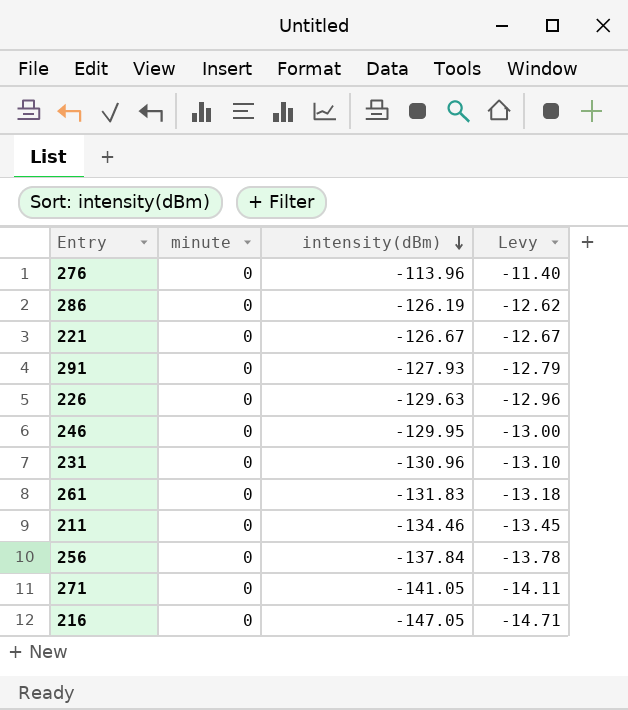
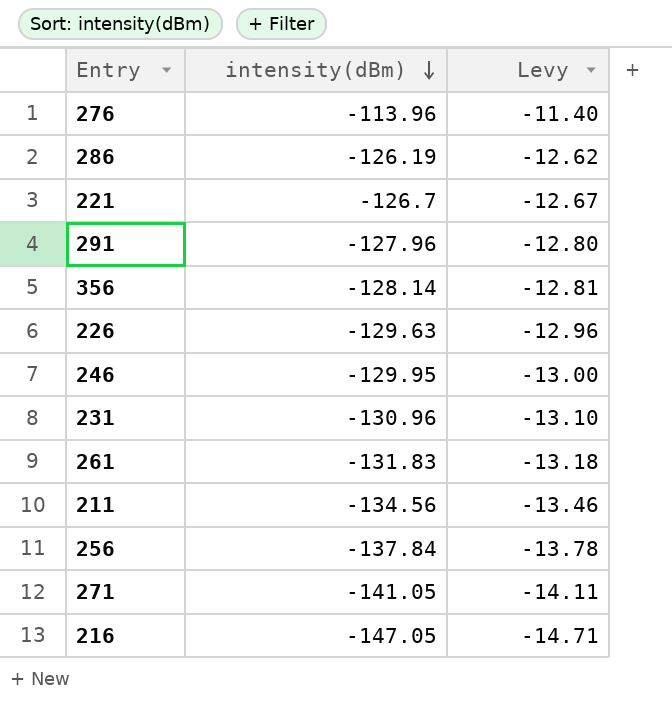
column minute | position: 2 -> none
221 | intensity(dBm): -126.67 -> -126.7
291 | intensity(dBm): -127.93 -> -127.96
291 | Levy: -12.79 -> -12.80
row 356: none -> -128.14 | -12.81
211 | intensity(dBm): -134.46 -> -134.56
211 | Levy: -13.45 -> -13.46

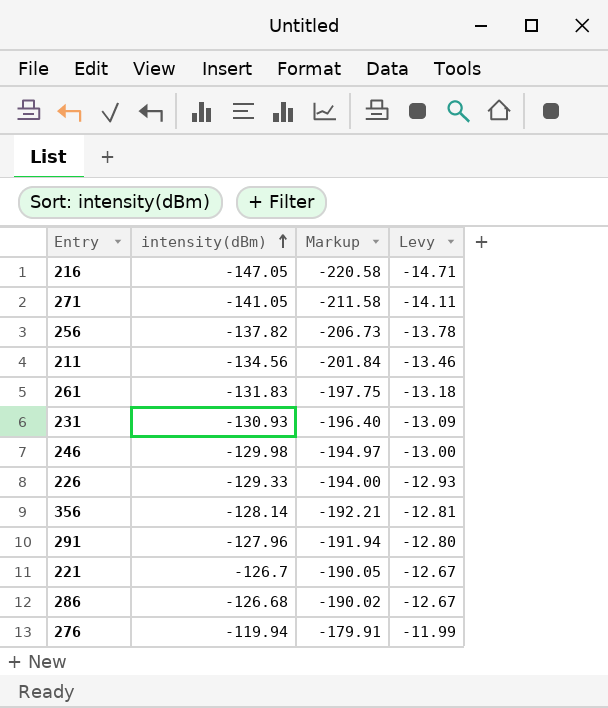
row order: intensity(dBm) descending -> intensity(dBm) ascending
column Markup | formula: none -> [intensity(dBm)] * 1.5
256 | intensity(dBm): -137.84 -> -137.82
231 | intensity(dBm): -130.96 -> -130.93
231 | Levy: -13.10 -> -13.09
246 | intensity(dBm): -129.95 -> -129.98
226 | intensity(dBm): -129.63 -> -129.33
226 | Levy: -12.96 -> -12.93
286 | intensity(dBm): -126.19 -> -126.68
286 | Levy: -12.62 -> -12.67
276 | intensity(dBm): -113.96 -> -119.94
276 | Levy: -11.40 -> -11.99

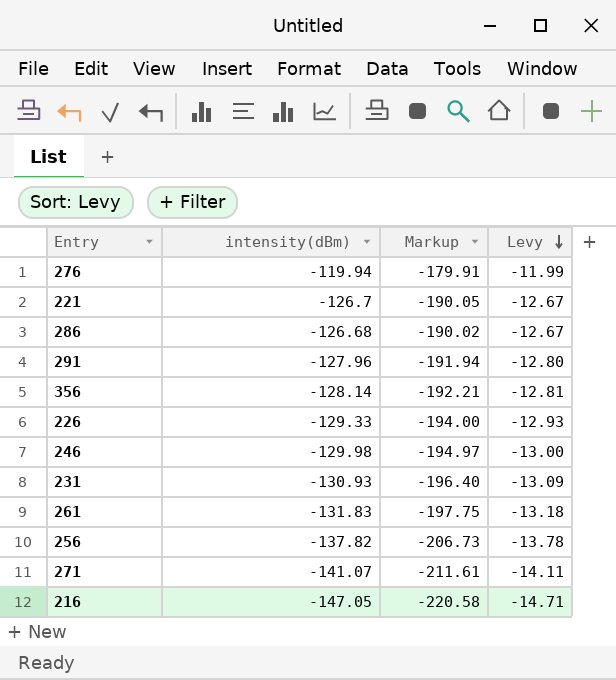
row order: intensity(dBm) ascending -> Levy descending
row 211: -134.56 | -201.84 | -13.46 -> none
271 | intensity(dBm): -141.05 -> -141.07
271 | Markup: -211.58 -> -211.61

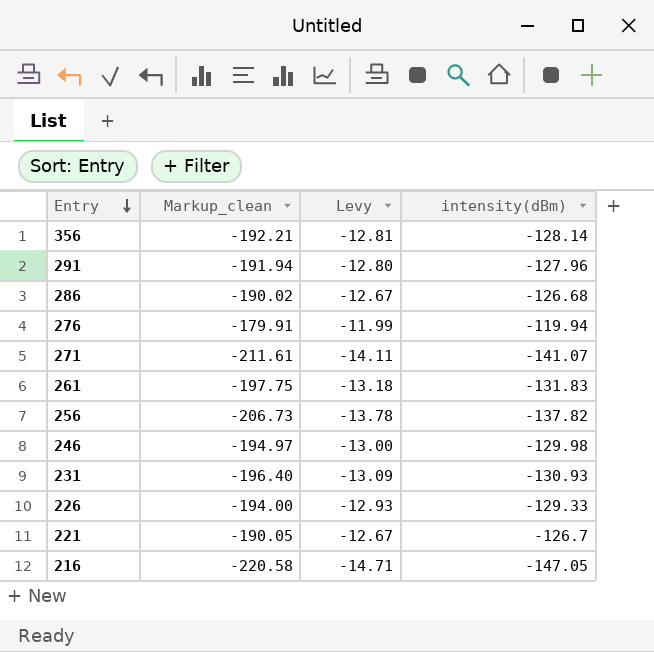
row order: Levy descending -> Entry descending
column name: Markup -> Markup_clean
column intensity(dBm) | position: 2 -> 4

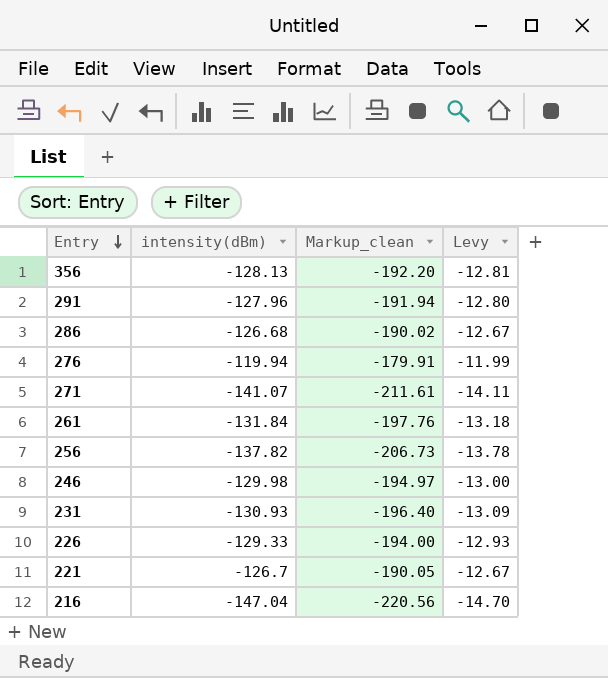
column intensity(dBm) | position: 4 -> 2
356 | intensity(dBm): -128.14 -> -128.13
356 | Markup_clean: -192.21 -> -192.20
261 | intensity(dBm): -131.83 -> -131.84
261 | Markup_clean: -197.75 -> -197.76
216 | intensity(dBm): -147.05 -> -147.04
216 | Markup_clean: -220.58 -> -220.56
216 | Levy: -14.71 -> -14.70

